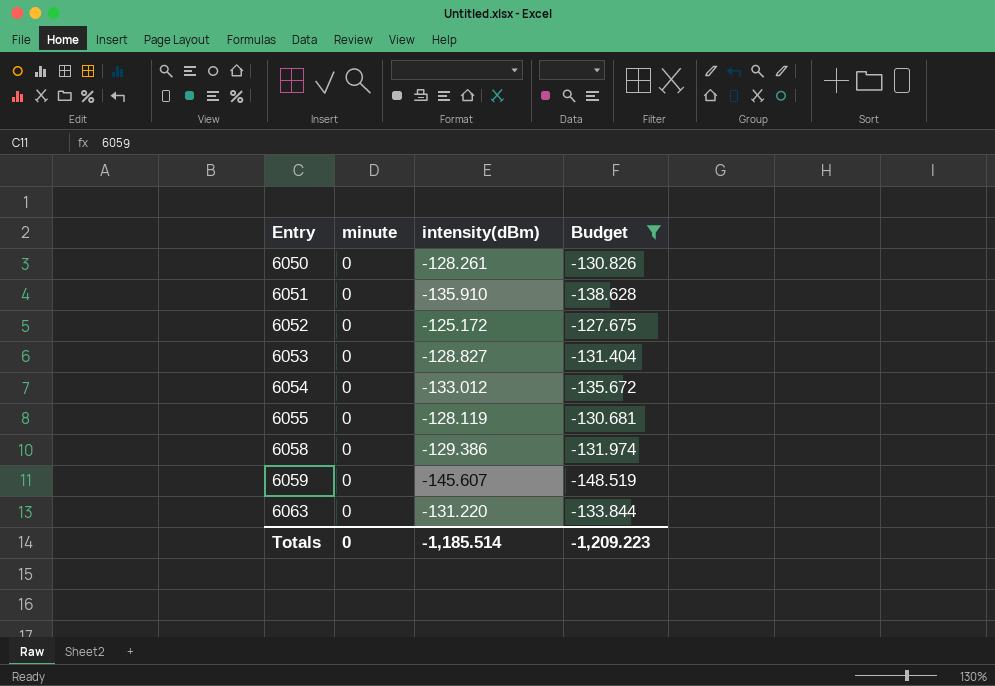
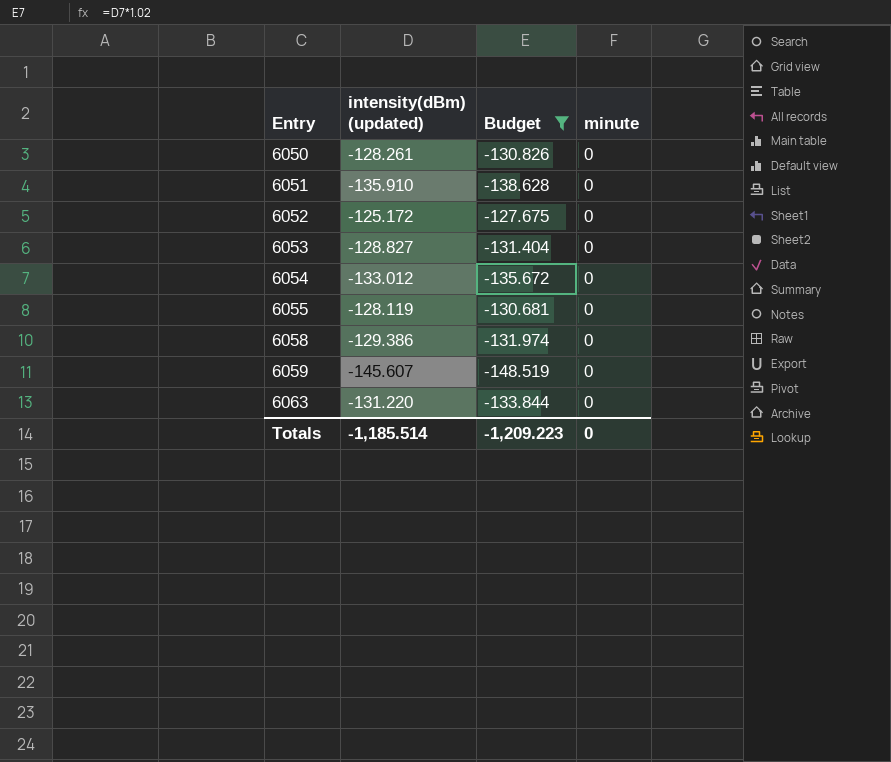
column name: intensity(dBm) -> intensity(dBm) (updated)
column minute | position: 2 -> 4

